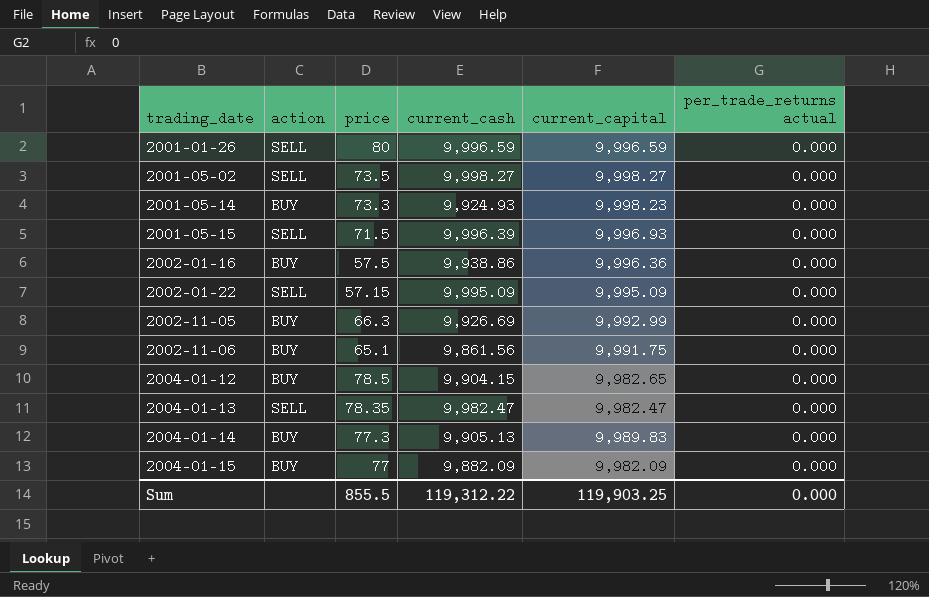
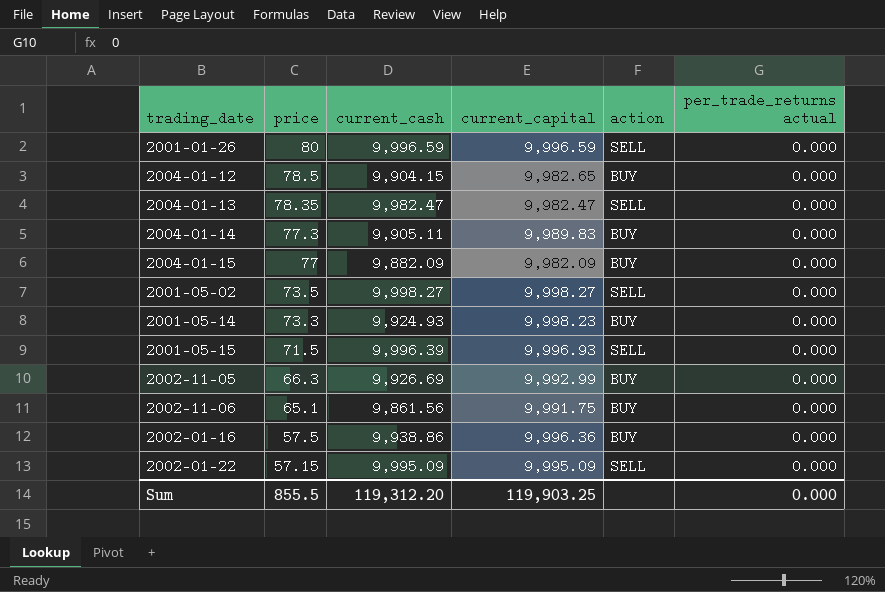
row order: trading_date ascending -> price descending
column action | position: 2 -> 5
2004-01-14 | current_cash: 9,905.13 -> 9,905.11
Sum | current_cash: 119,312.22 -> 119,312.20

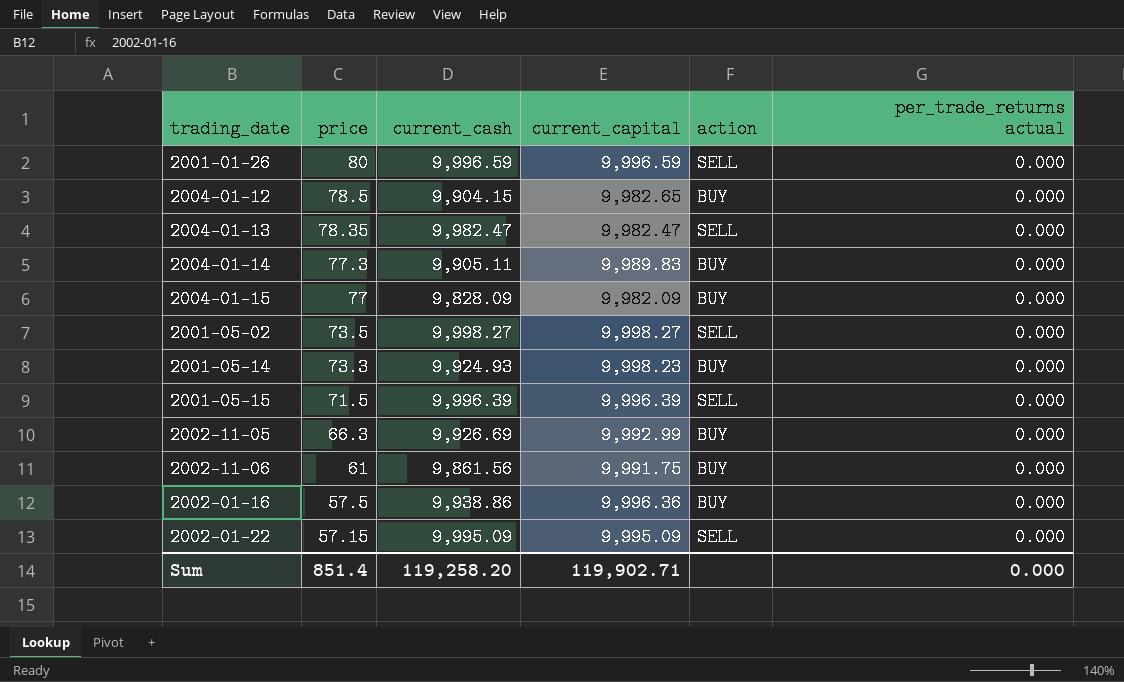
2004-01-15 | current_cash: 9,882.09 -> 9,828.09
2001-05-15 | current_capital: 9,996.93 -> 9,996.39
2002-11-06 | price: 65.1 -> 61
Sum | price: 855.5 -> 851.4
Sum | current_cash: 119,312.20 -> 119,258.20
Sum | current_capital: 119,903.25 -> 119,902.71

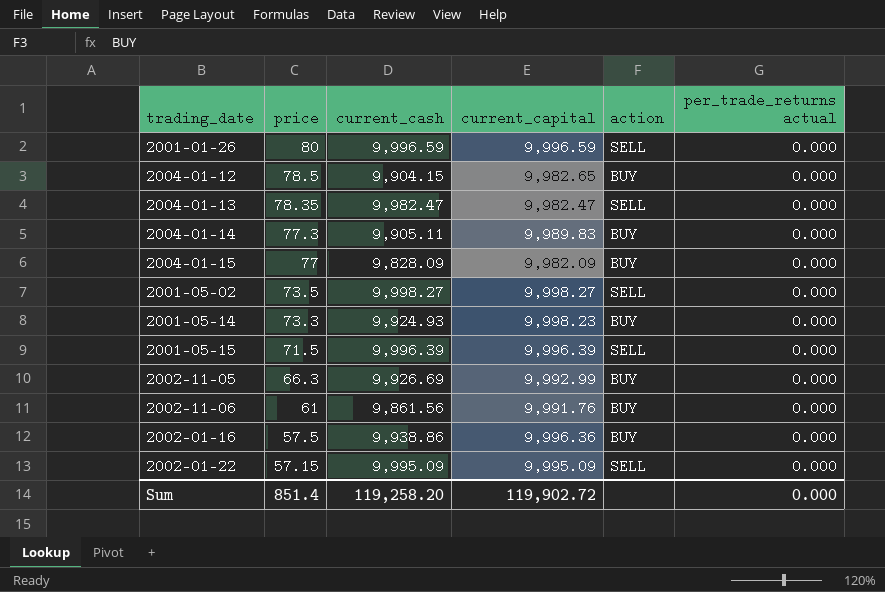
2002-11-06 | current_capital: 9,991.75 -> 9,991.76
Sum | current_capital: 119,902.71 -> 119,902.72

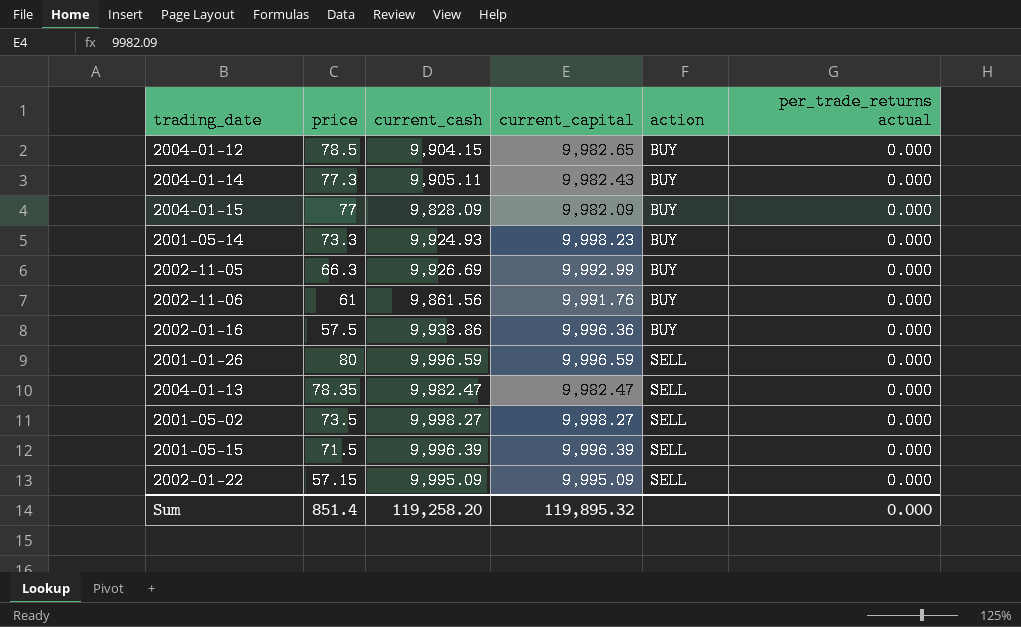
row order: price descending -> action ascending
2004-01-14 | current_capital: 9,989.83 -> 9,982.43
Sum | current_capital: 119,902.72 -> 119,895.32

